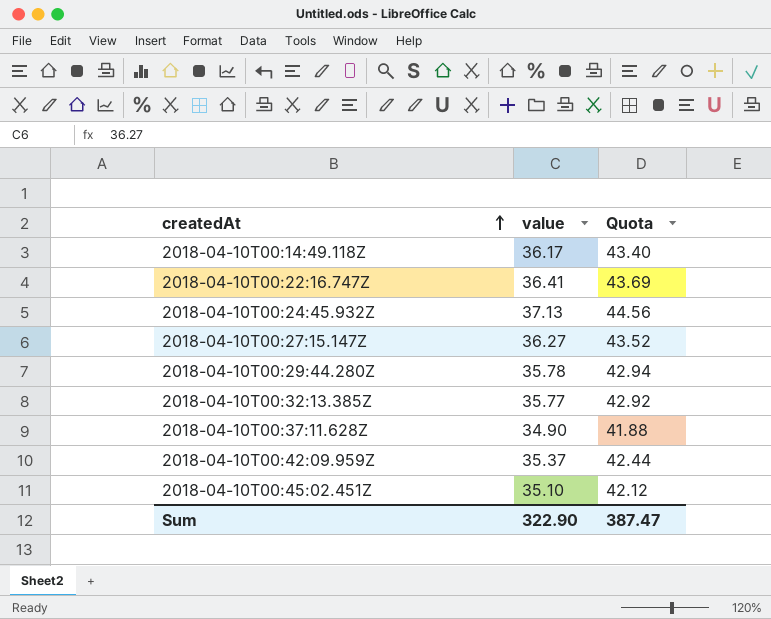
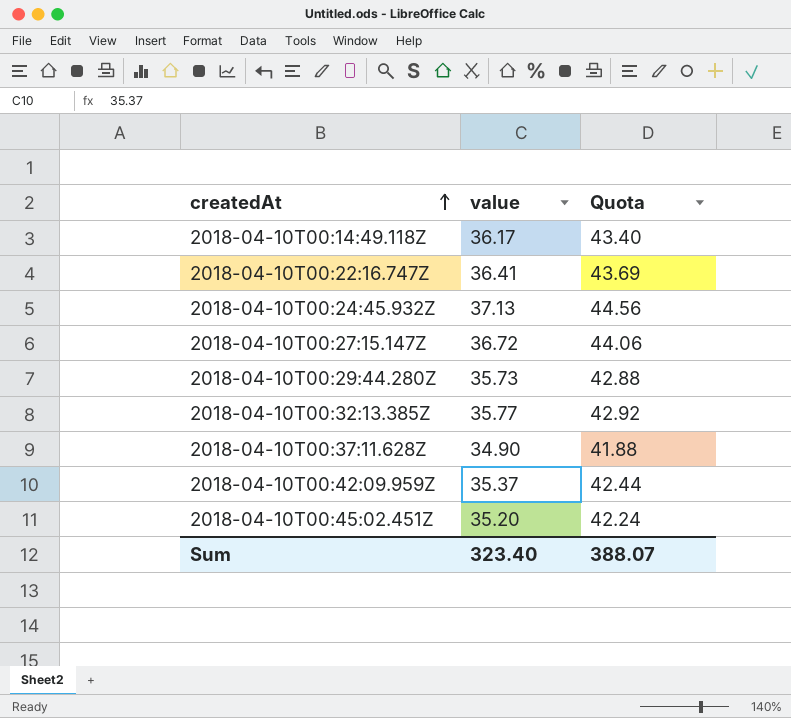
2018-04-10T00:27:15.147Z | value: 36.27 -> 36.72
2018-04-10T00:27:15.147Z | Quota: 43.52 -> 44.06
2018-04-10T00:29:44.280Z | value: 35.78 -> 35.73
2018-04-10T00:29:44.280Z | Quota: 42.94 -> 42.88
2018-04-10T00:45:02.451Z | value: 35.10 -> 35.20
2018-04-10T00:45:02.451Z | Quota: 42.12 -> 42.24
Sum | value: 322.90 -> 323.40
Sum | Quota: 387.47 -> 388.07

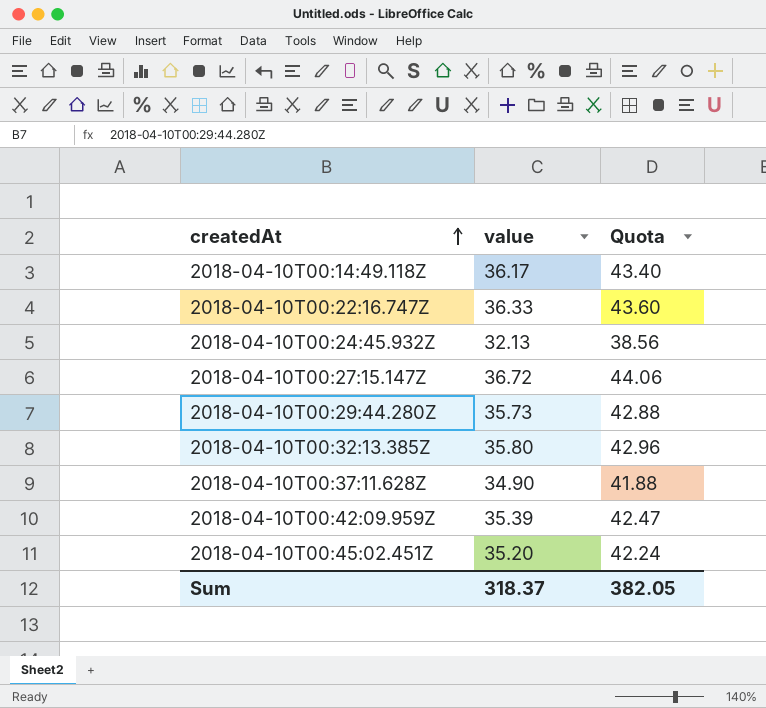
2018-04-10T00:22:16.747Z | value: 36.41 -> 36.33
2018-04-10T00:22:16.747Z | Quota: 43.69 -> 43.60
2018-04-10T00:24:45.932Z | value: 37.13 -> 32.13
2018-04-10T00:24:45.932Z | Quota: 44.56 -> 38.56
2018-04-10T00:32:13.385Z | value: 35.77 -> 35.80
2018-04-10T00:32:13.385Z | Quota: 42.92 -> 42.96
2018-04-10T00:42:09.959Z | value: 35.37 -> 35.39
2018-04-10T00:42:09.959Z | Quota: 42.44 -> 42.47
Sum | value: 323.40 -> 318.37
Sum | Quota: 388.07 -> 382.05

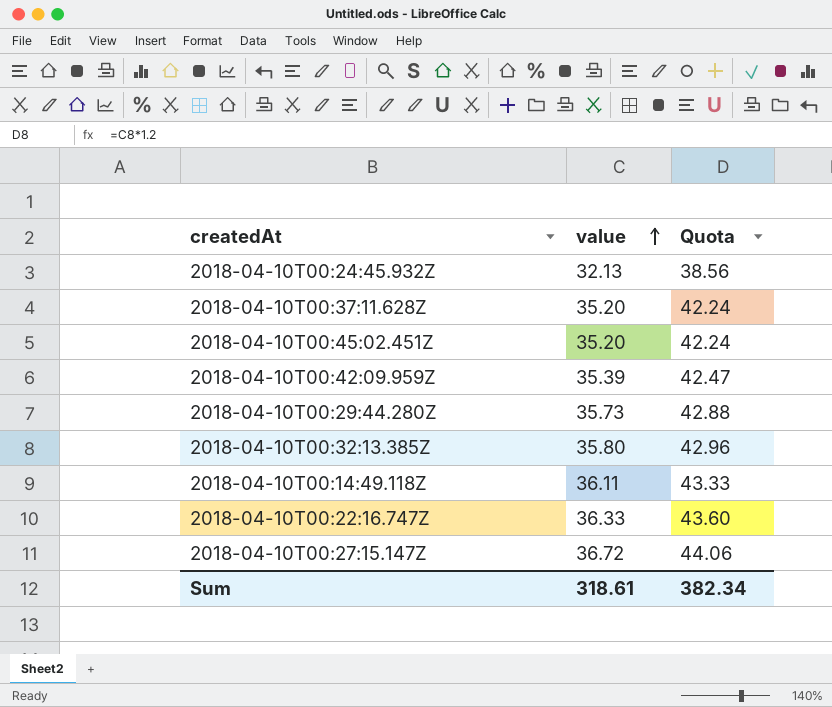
row order: createdAt ascending -> value ascending
2018-04-10T00:37:11.628Z | value: 34.90 -> 35.20
2018-04-10T00:37:11.628Z | Quota: 41.88 -> 42.24
2018-04-10T00:14:49.118Z | value: 36.17 -> 36.11
2018-04-10T00:14:49.118Z | Quota: 43.40 -> 43.33
Sum | value: 318.37 -> 318.61
Sum | Quota: 382.05 -> 382.34

